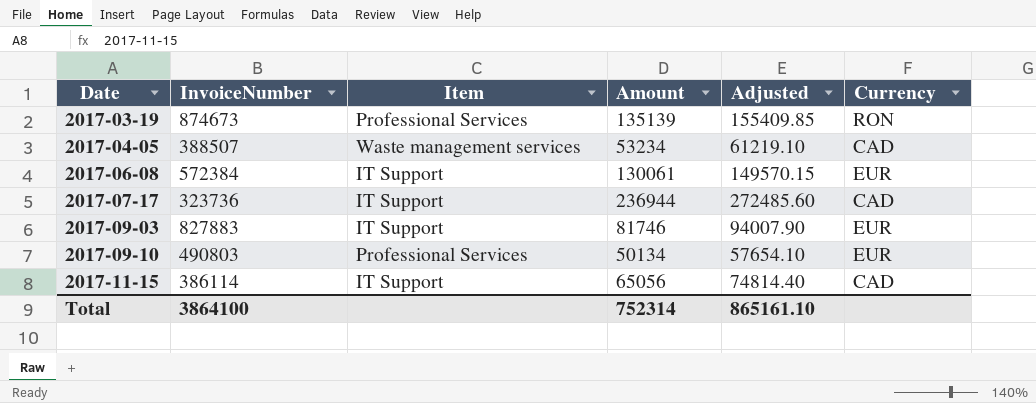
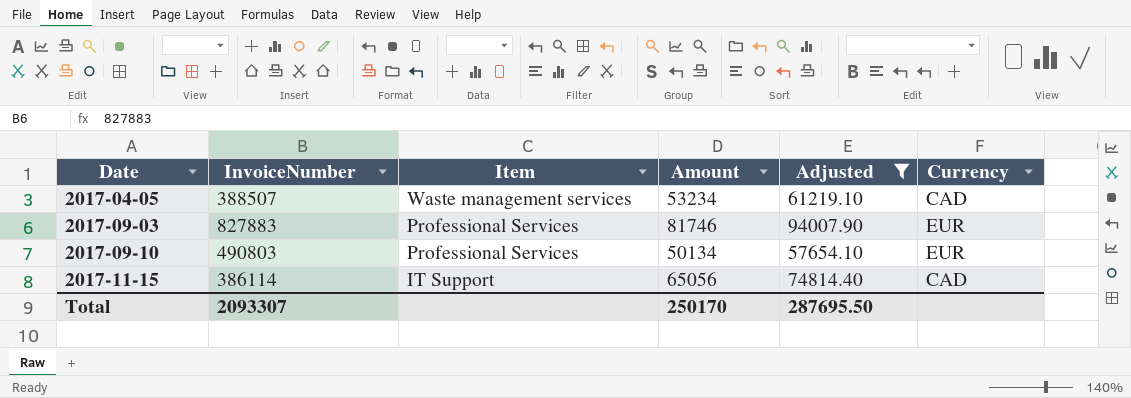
filter: none -> Adjusted <= 94007.90
2017-09-03 | Item: IT Support -> Professional Services
Total | InvoiceNumber: 3864100 -> 2093307
Total | Amount: 752314 -> 250170
Total | Adjusted: 865161.10 -> 287695.50

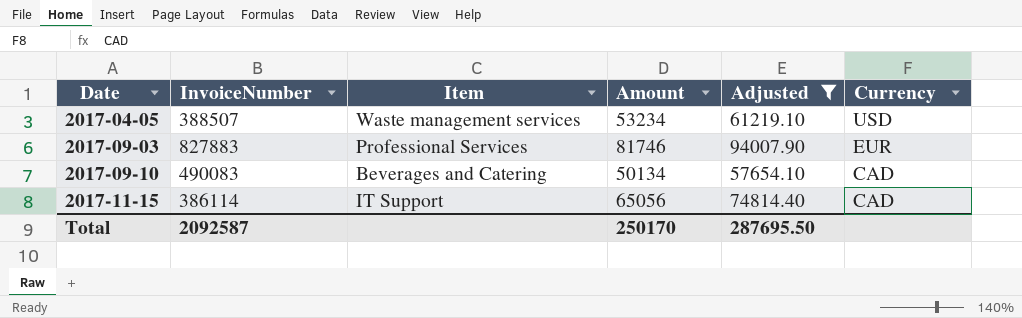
2017-04-05 | Currency: CAD -> USD
2017-09-10 | InvoiceNumber: 490803 -> 490083
2017-09-10 | Item: Professional Services -> Beverages and Catering
2017-09-10 | Currency: EUR -> CAD
Total | InvoiceNumber: 2093307 -> 2092587

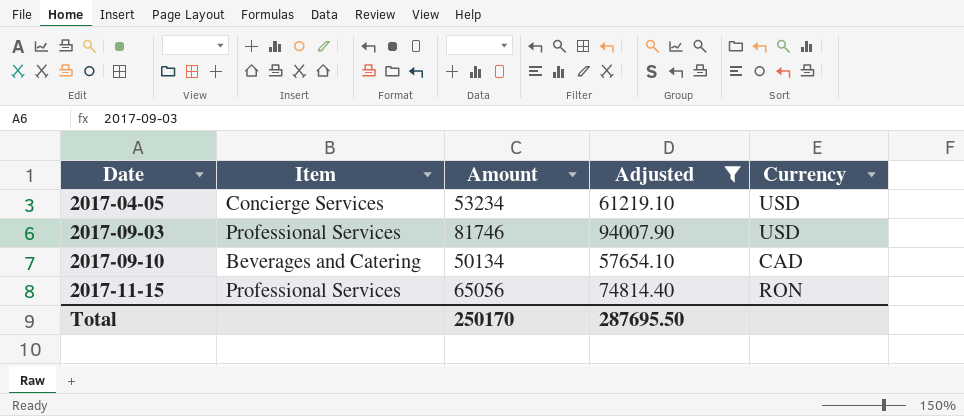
column InvoiceNumber | position: 2 -> none
2017-04-05 | Item: Waste management services -> Concierge Services
2017-09-03 | Currency: EUR -> USD
2017-11-15 | Item: IT Support -> Professional Services
2017-11-15 | Currency: CAD -> RON

